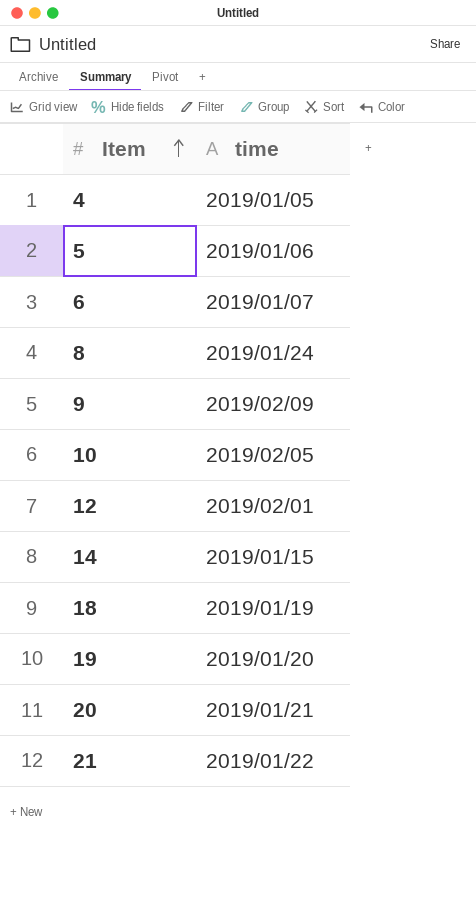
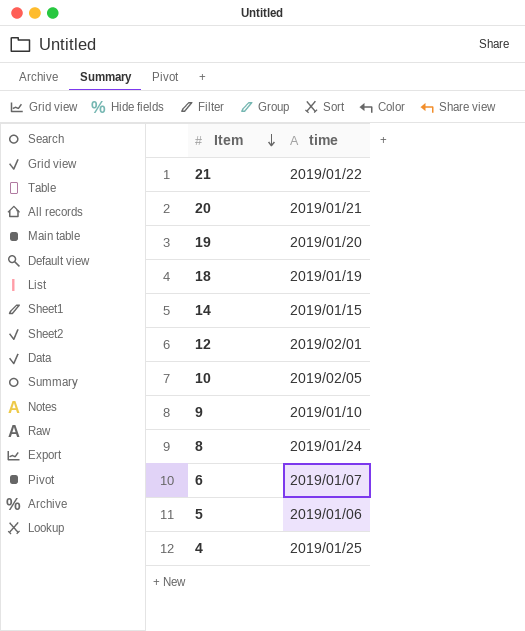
row order: Item ascending -> Item descending
9 | time: 2019/02/09 -> 2019/01/10
4 | time: 2019/01/05 -> 2019/01/25

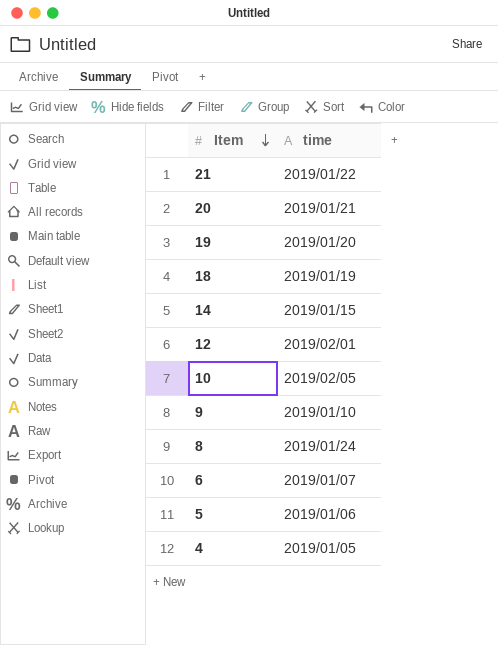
4 | time: 2019/01/25 -> 2019/01/05

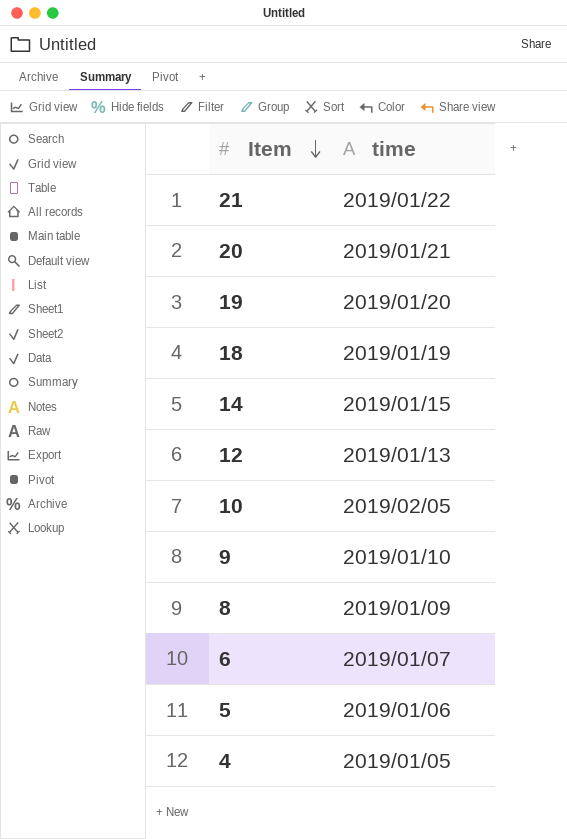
12 | time: 2019/02/01 -> 2019/01/13
8 | time: 2019/01/24 -> 2019/01/09

